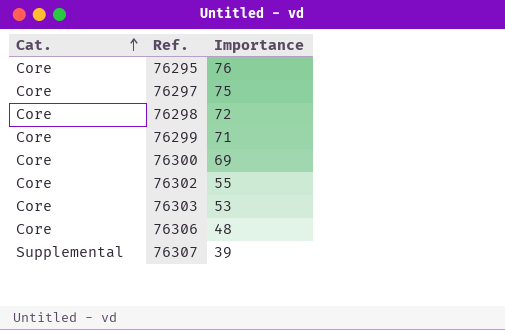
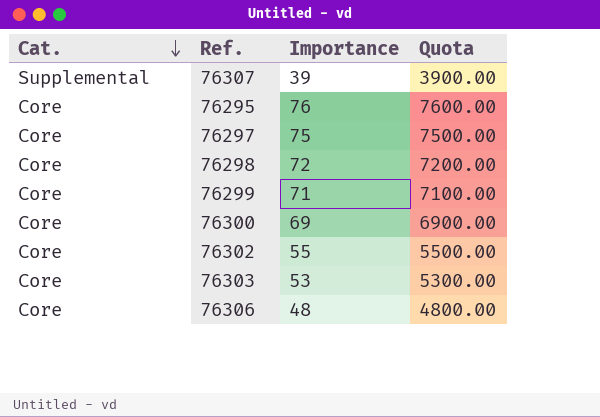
row order: Cat. ascending -> Cat. descending
column Quota | formula: none -> [Importance] * 100

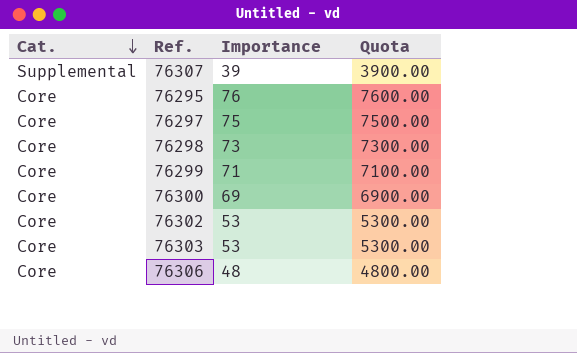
76298 | Importance: 72 -> 73
76298 | Quota: 7200.00 -> 7300.00
76302 | Importance: 55 -> 53
76302 | Quota: 5500.00 -> 5300.00

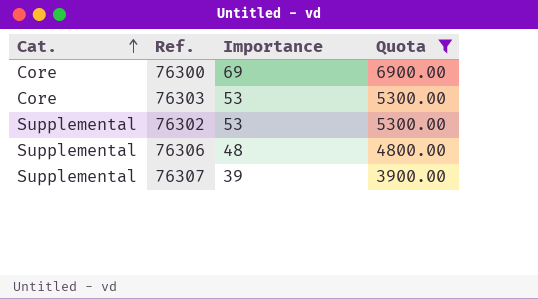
filter: none -> Quota <= 6900.00
row order: Cat. descending -> Cat. ascending
76302 | Cat.: Core -> Supplemental
76306 | Cat.: Core -> Supplemental

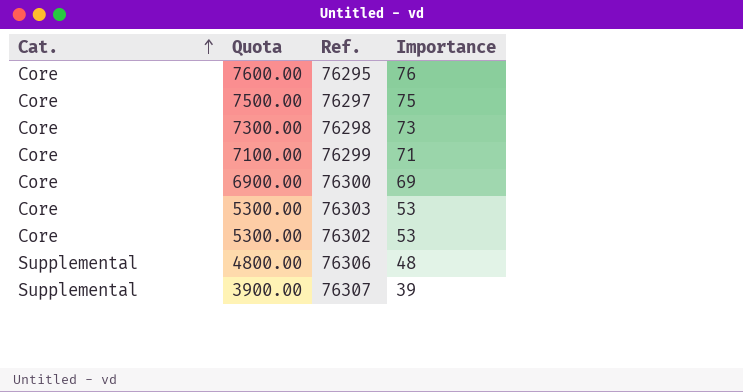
filter: Quota <= 6900.00 -> none
column Quota | position: 4 -> 2
76302 | Cat.: Supplemental -> Core

